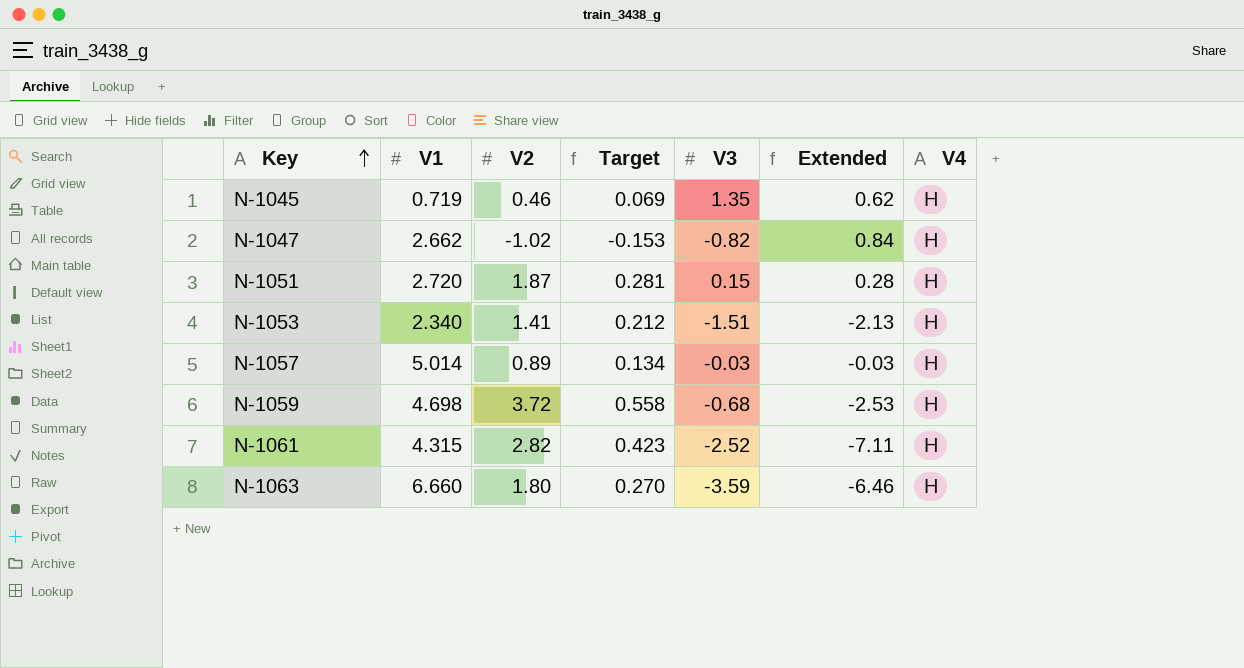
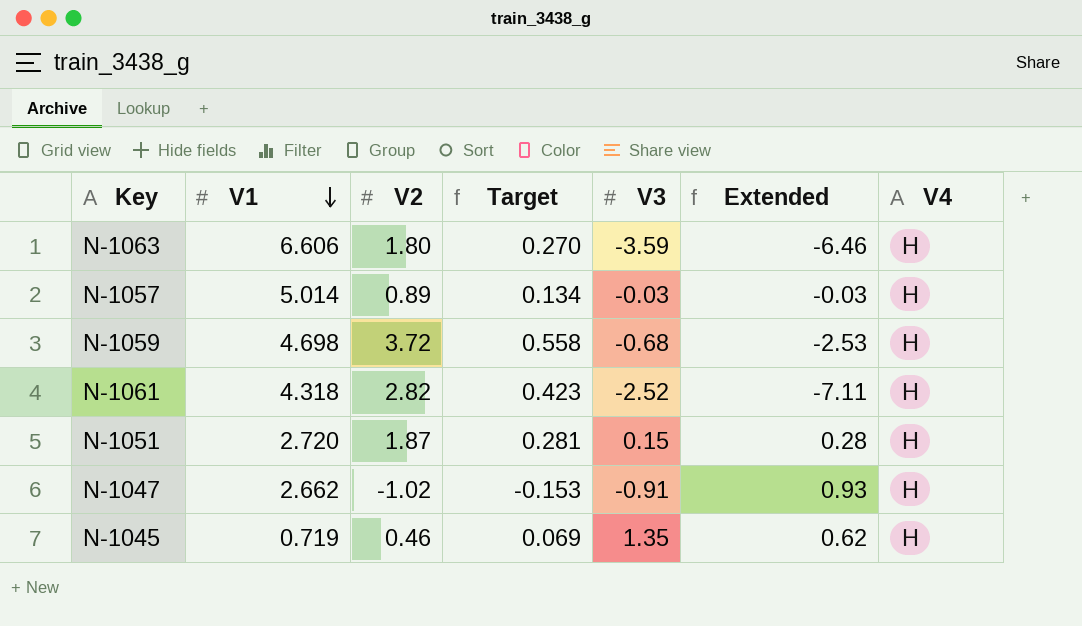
row order: Key ascending -> V1 descending
row N-1053: 2.340 | 1.41 | 0.212 | -1.51 | -2.13 | H -> none
N-1063 | V1: 6.660 -> 6.606
N-1061 | V1: 4.315 -> 4.318
N-1047 | V3: -0.82 -> -0.91
N-1047 | Extended: 0.84 -> 0.93

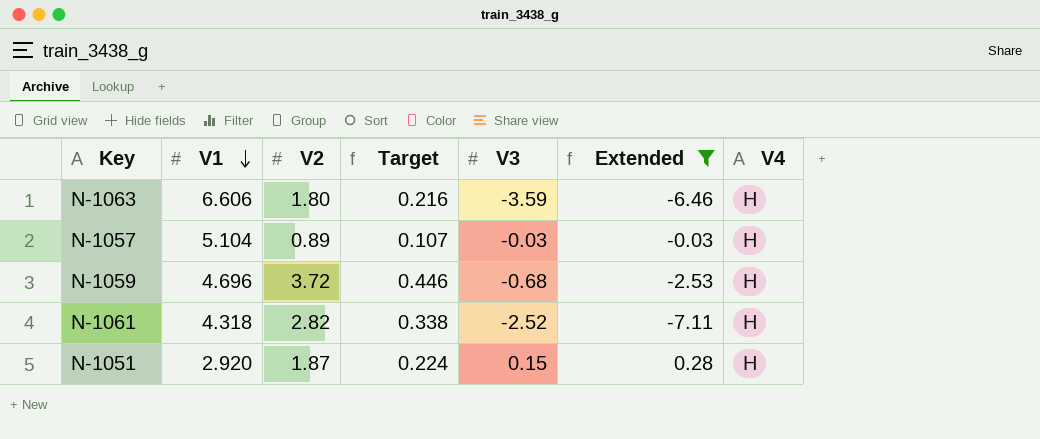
filter: none -> Extended <= 0.28
column Target | formula: [V2] * 0.15 -> [V2] * 0.12
N-1057 | V1: 5.014 -> 5.104
N-1059 | V1: 4.698 -> 4.696
N-1051 | V1: 2.720 -> 2.920

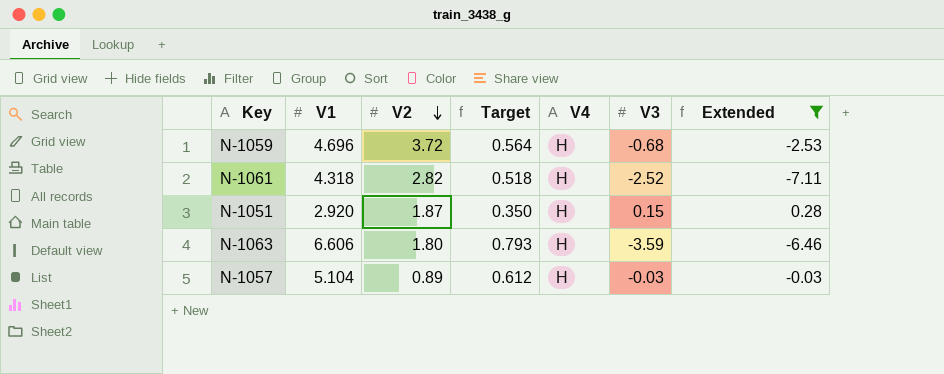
row order: V1 descending -> V2 descending
column Target | formula: [V2] * 0.12 -> [V1] * 0.12
column V4 | position: 7 -> 5

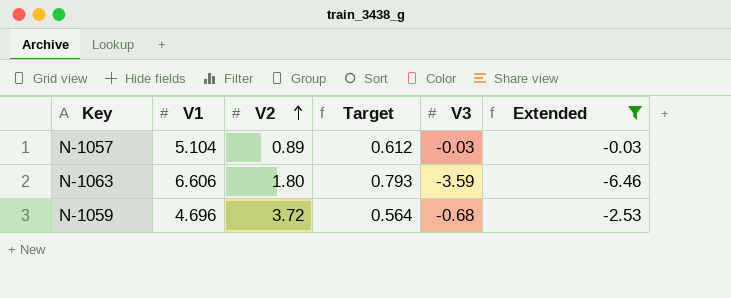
row order: V2 descending -> V2 ascending
column V4 | position: 5 -> none
row N-1061: 4.318 | 2.82 | 0.518 | H | -2.52 | -7.11 -> none
row N-1051: 2.920 | 1.87 | 0.350 | H | 0.15 | 0.28 -> none

